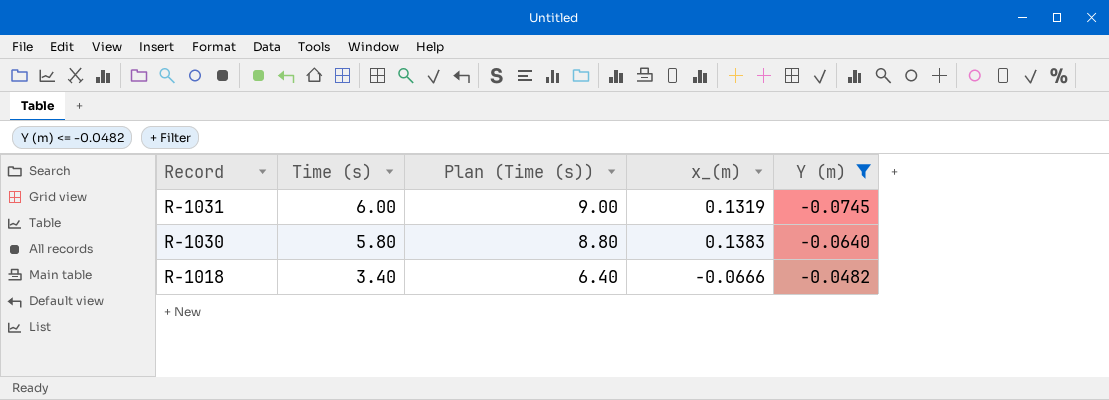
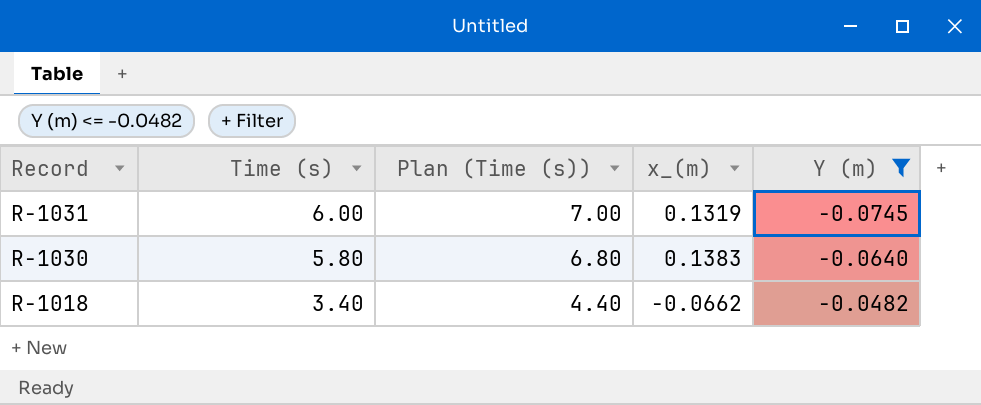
column Plan (Time (s)) | formula: [Time (s)] + 3 -> [Time (s)] + 1
R-1018 | x_(m): -0.0666 -> -0.0662

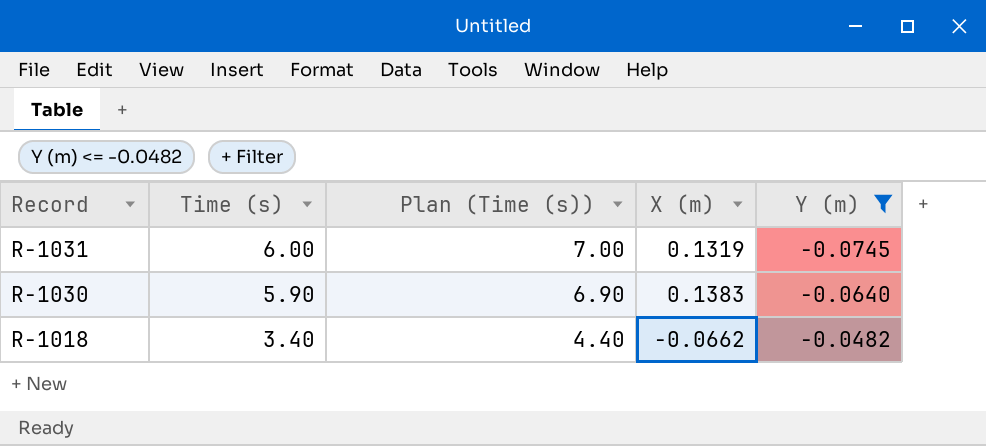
column name: x_(m) -> X (m)
R-1030 | Time (s): 5.80 -> 5.90
R-1030 | Plan (Time (s)): 6.80 -> 6.90

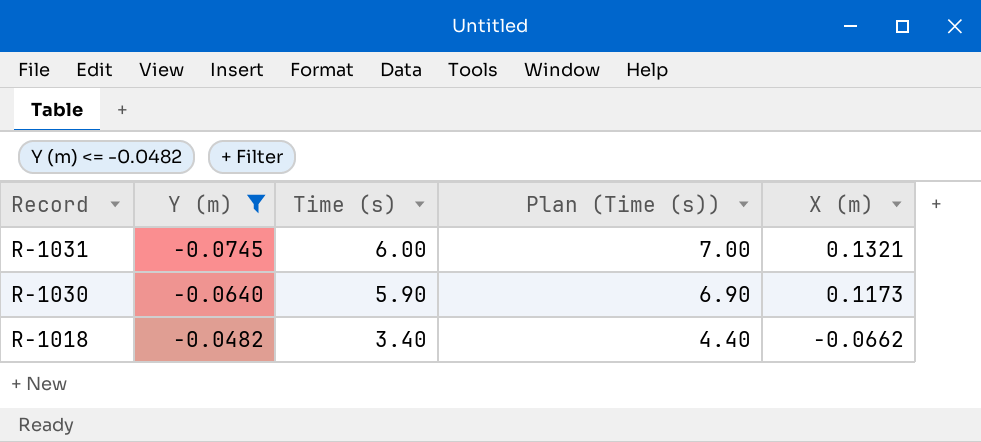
column Y (m) | position: 5 -> 2
R-1031 | X (m): 0.1319 -> 0.1321
R-1030 | X (m): 0.1383 -> 0.1173

